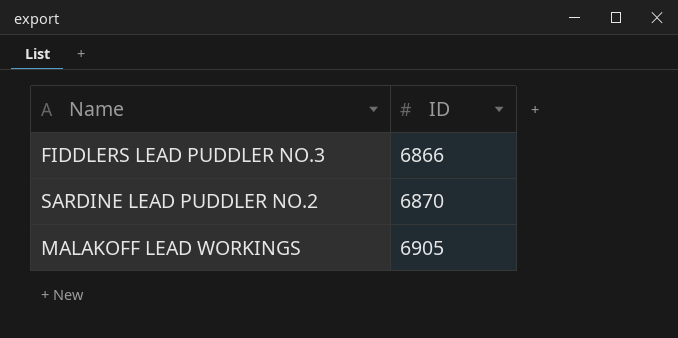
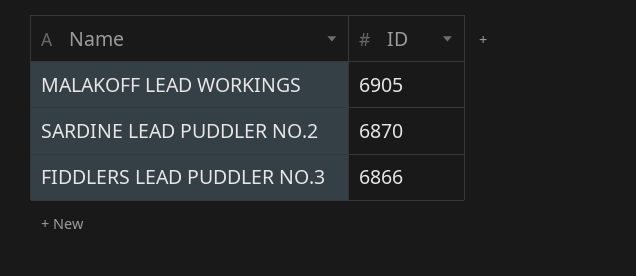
row order: ID ascending -> ID descending

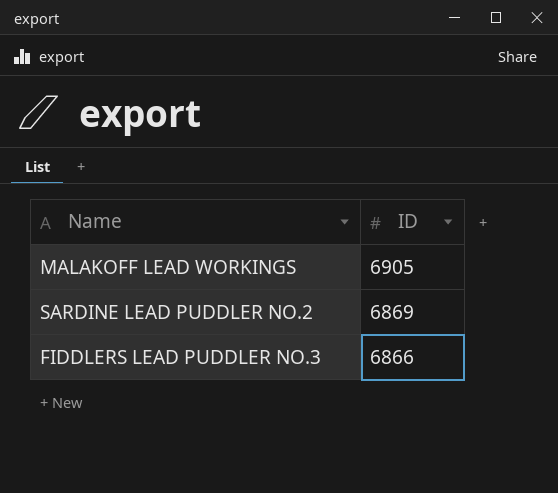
SARDINE LEAD PUDDLER NO.2 | ID: 6870 -> 6869

